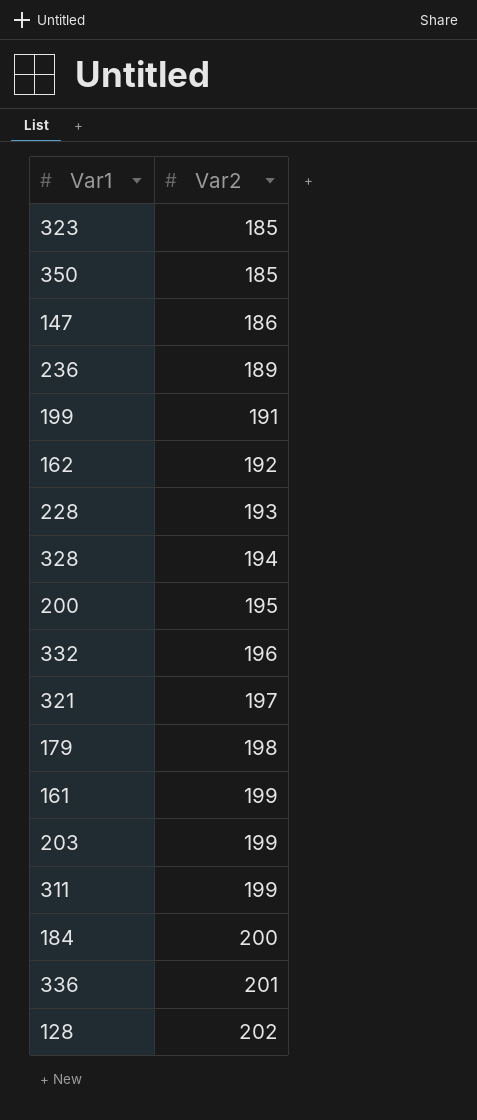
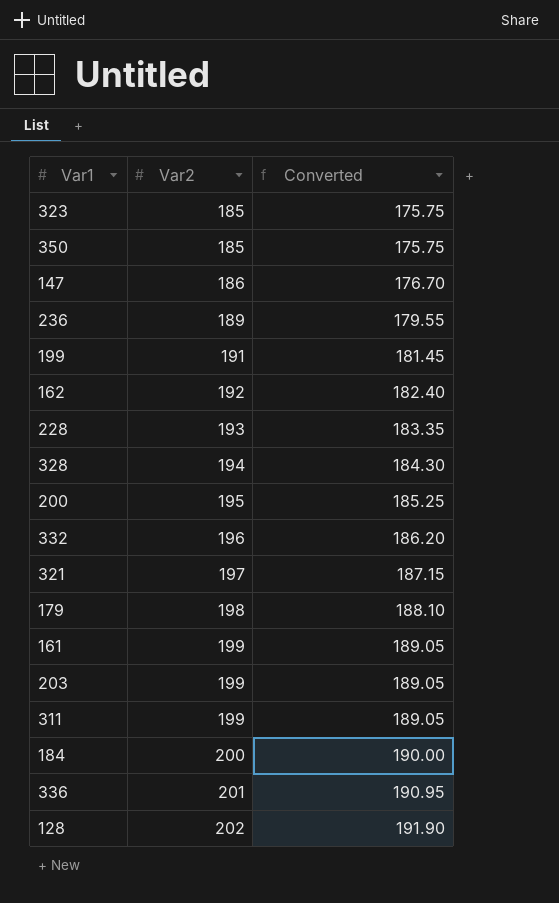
column Converted | formula: none -> [Var2] * 0.95

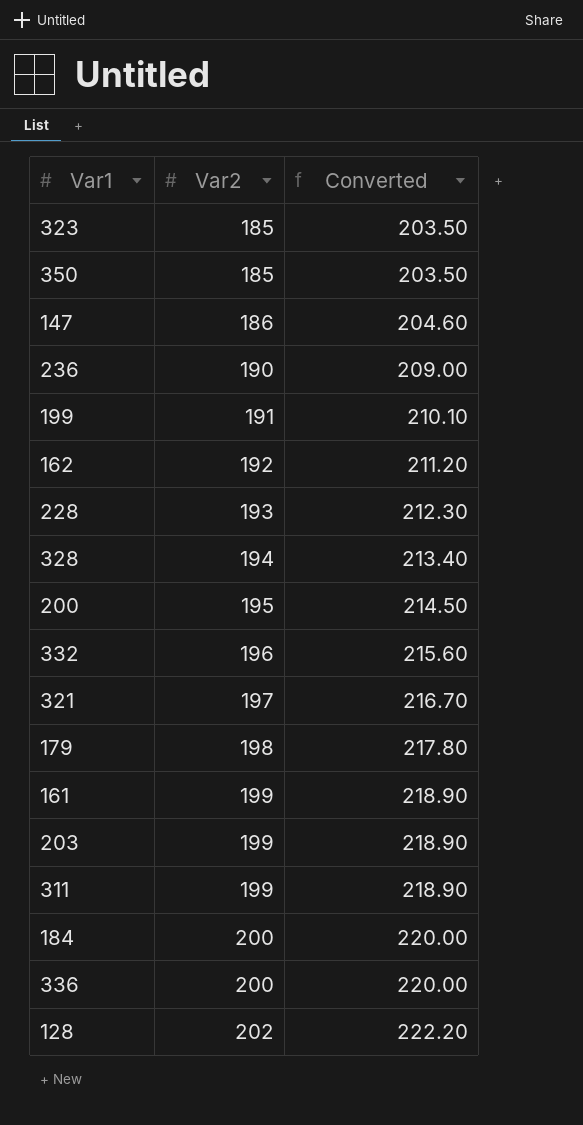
column Converted | formula: [Var2] * 0.95 -> [Var2] * 1.1
236 | Var2: 189 -> 190
336 | Var2: 201 -> 200

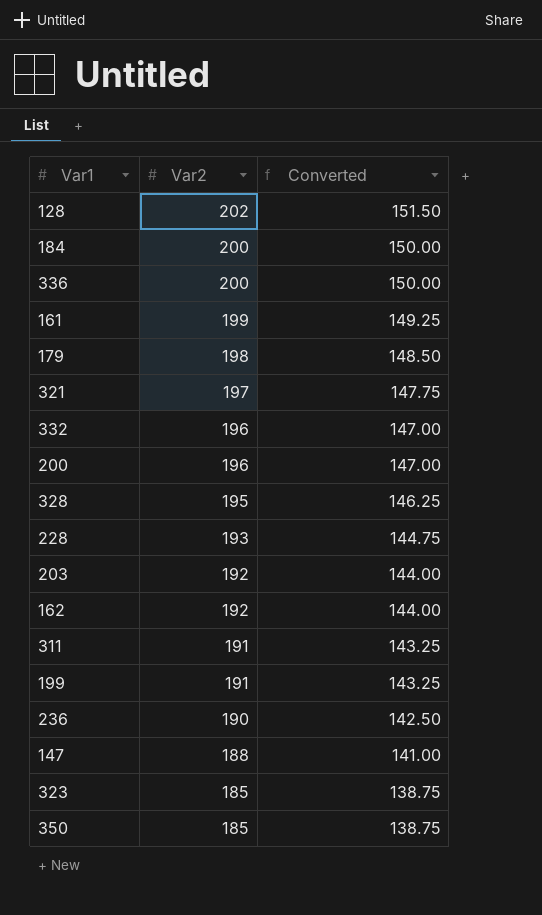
row order: Var2 ascending -> Var2 descending
column Converted | formula: [Var2] * 1.1 -> [Var2] * 0.75
200 | Var2: 195 -> 196
328 | Var2: 194 -> 195
203 | Var2: 199 -> 192
311 | Var2: 199 -> 191
147 | Var2: 186 -> 188

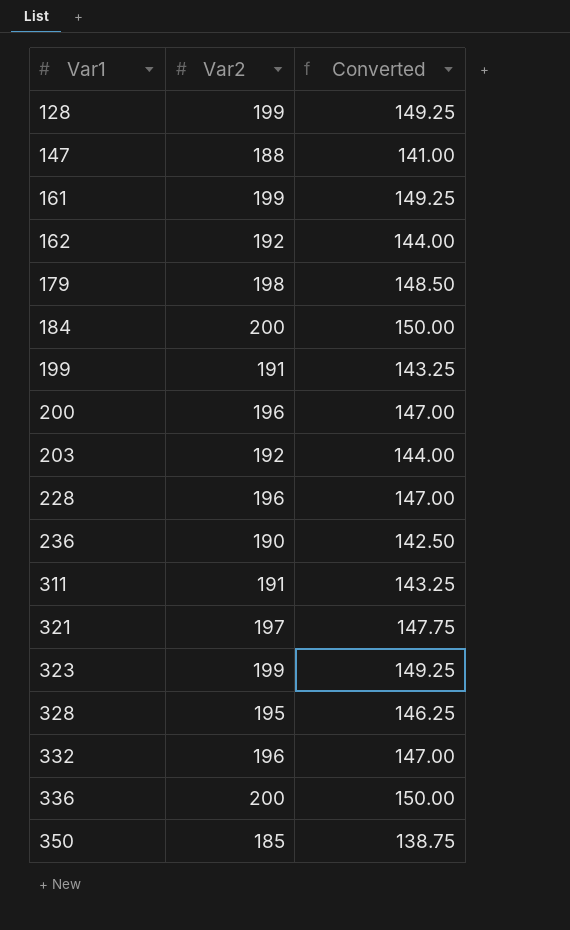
row order: Var2 descending -> Var1 ascending
128 | Var2: 202 -> 199
128 | Converted: 151.50 -> 149.25
228 | Var2: 193 -> 196
228 | Converted: 144.75 -> 147.00
323 | Var2: 185 -> 199
323 | Converted: 138.75 -> 149.25

